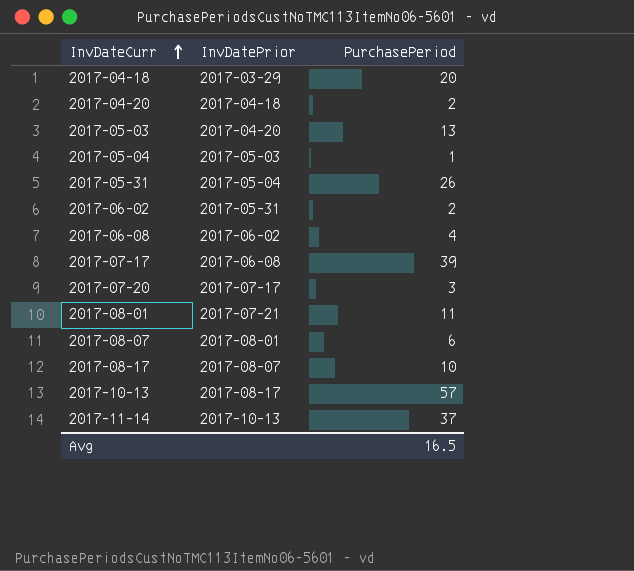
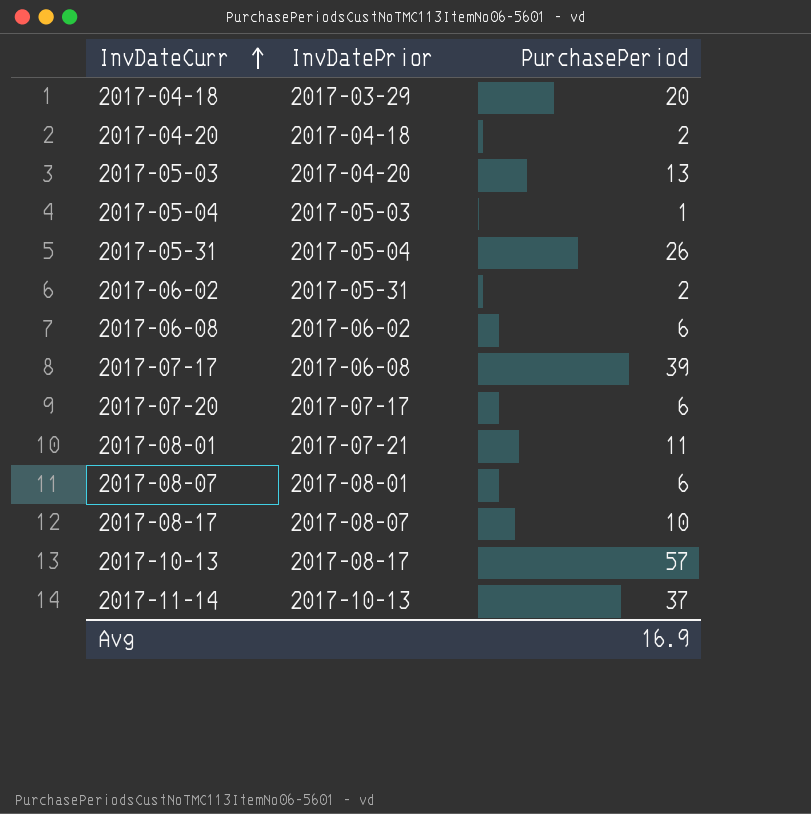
2017-06-08 | PurchasePeriod: 4 -> 6
2017-07-20 | PurchasePeriod: 3 -> 6
Avg | PurchasePeriod: 16.5 -> 16.9

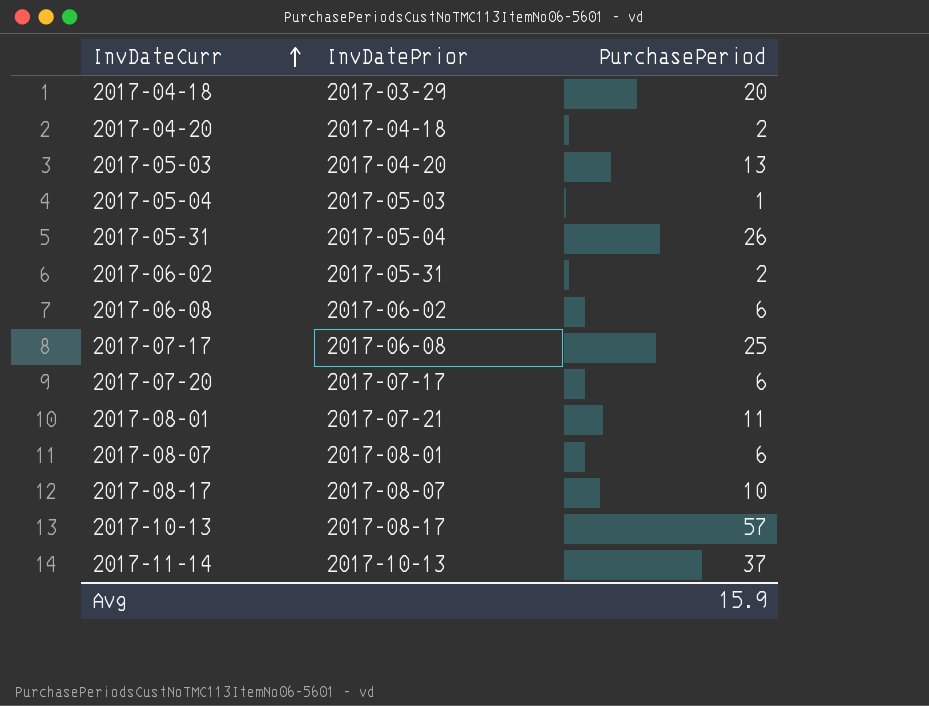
2017-07-17 | PurchasePeriod: 39 -> 25
Avg | PurchasePeriod: 16.9 -> 15.9

